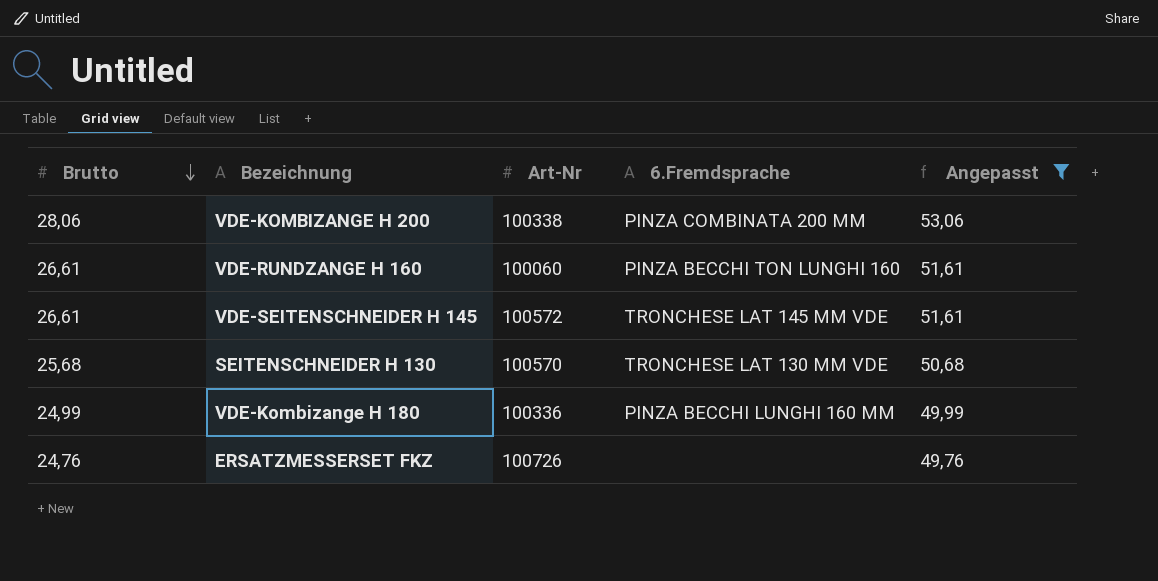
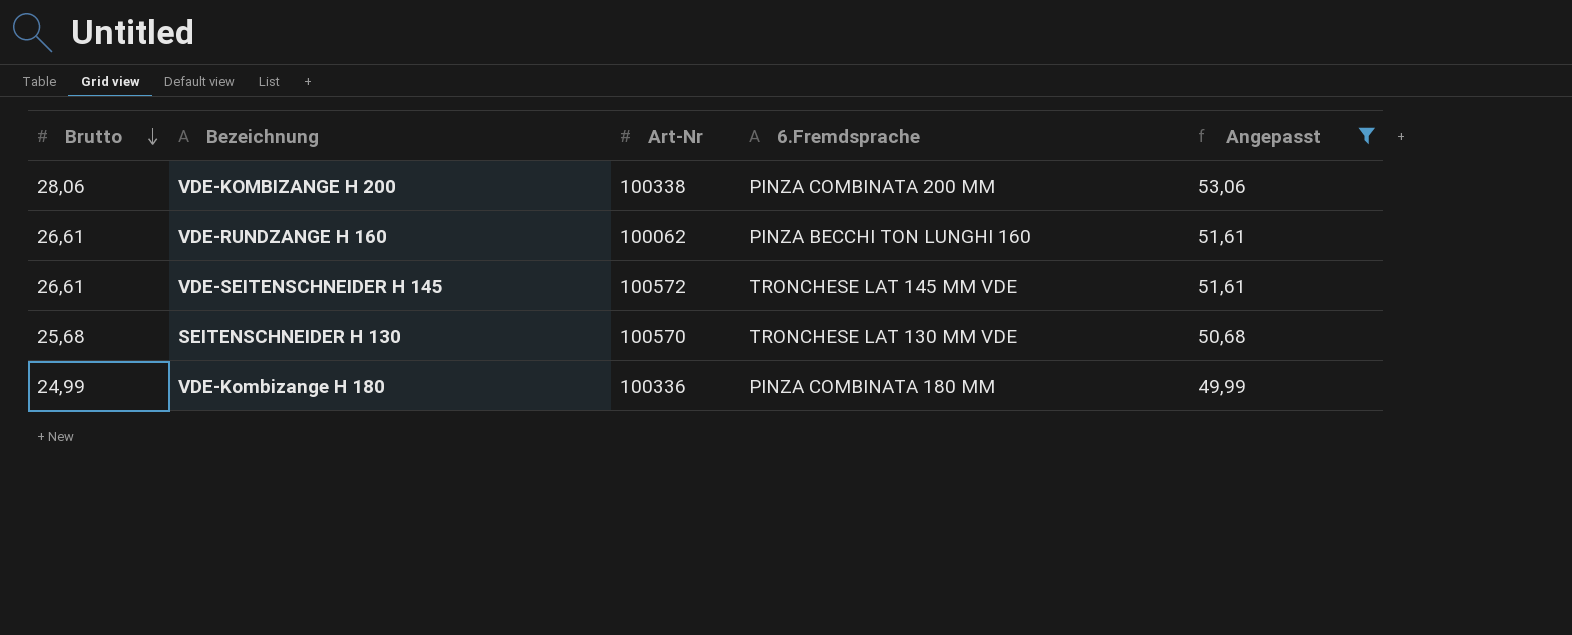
row ERSATZMESSERSET FKZ: 24,76 | 100726 | none | 49,76 -> none
VDE-RUNDZANGE H 160 | Art-Nr: 100060 -> 100062
VDE-Kombizange H 180 | 6.Fremdsprache: PINZA BECCHI LUNGHI 160 MM -> PINZA COMBINATA 180 MM

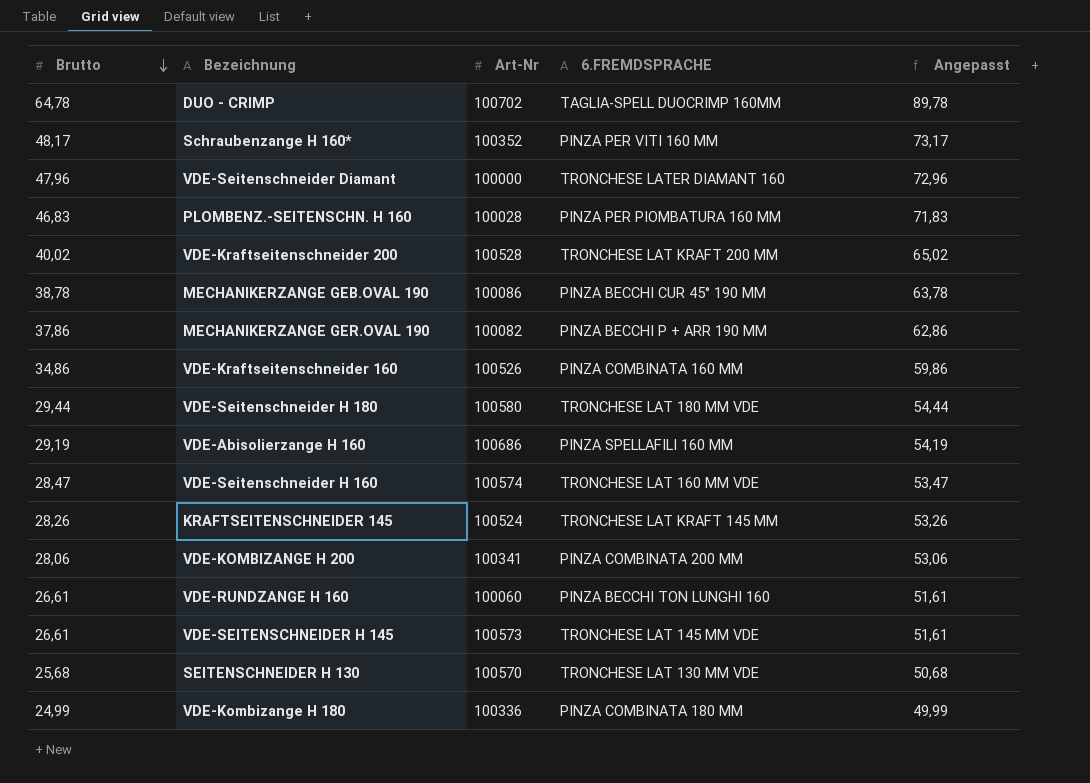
filter: Angepasst <= 53,06 -> none
column name: 6.Fremdsprache -> 6.FREMDSPRACHE
VDE-KOMBIZANGE H 200 | Art-Nr: 100338 -> 100341
VDE-RUNDZANGE H 160 | Art-Nr: 100062 -> 100060
VDE-SEITENSCHNEIDER H 145 | Art-Nr: 100572 -> 100573

